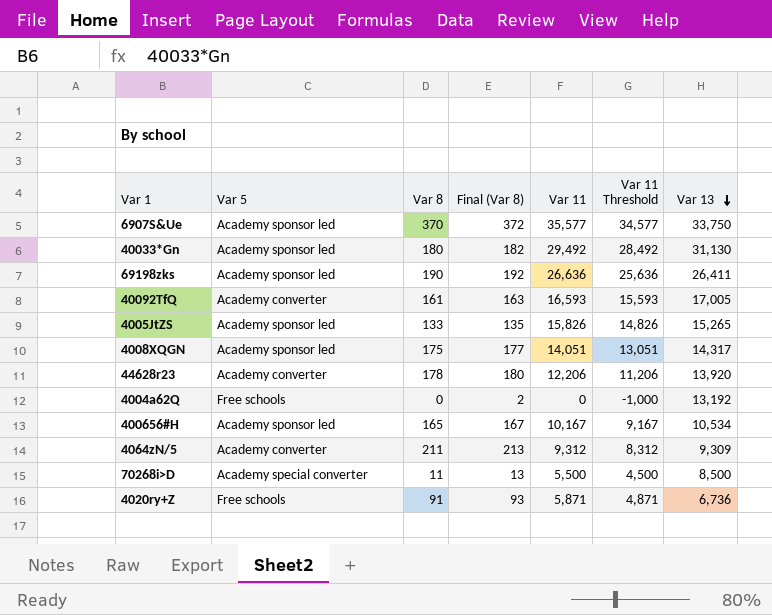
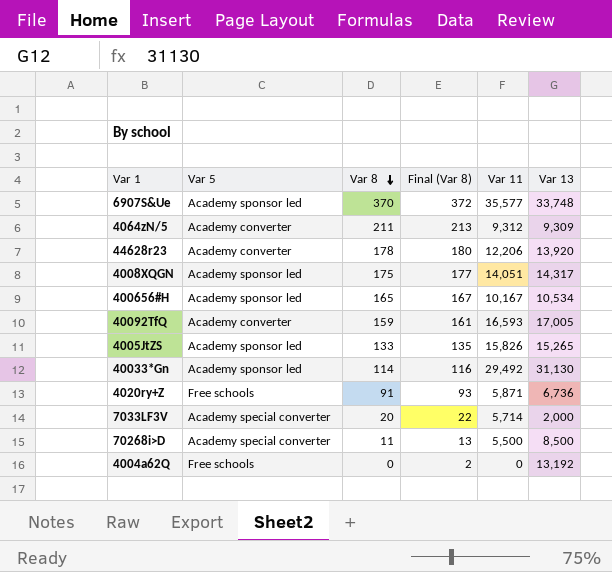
row order: Var 13 descending -> Var 8 descending
column Var 11 Threshold | formula: [Var 11] - 1000 -> none
row 69198zks: Academy sponsor led | 190 | 192 | 26,636 | 25,636 | 26,411 -> none
6907S&Ue | Var 13: 33,750 -> 33,748
40092TfQ | Var 8: 161 -> 159
40092TfQ | Final (Var 8): 163 -> 161
40033*Gn | Var 8: 180 -> 114
40033*Gn | Final (Var 8): 182 -> 116
row 7033LF3V: none -> Academy special converter | 20 | 22 | 5,714 | 2,000

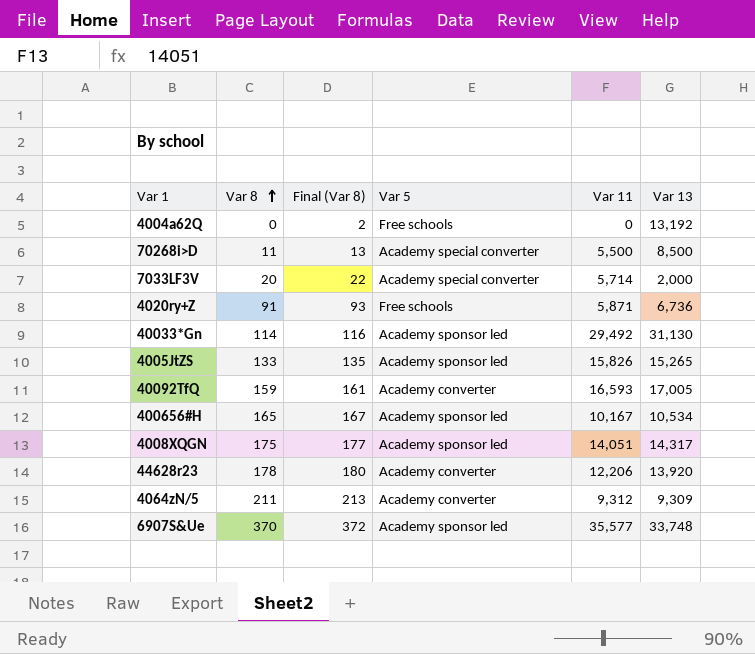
row order: Var 8 descending -> Var 8 ascending
column Var 5 | position: 2 -> 4

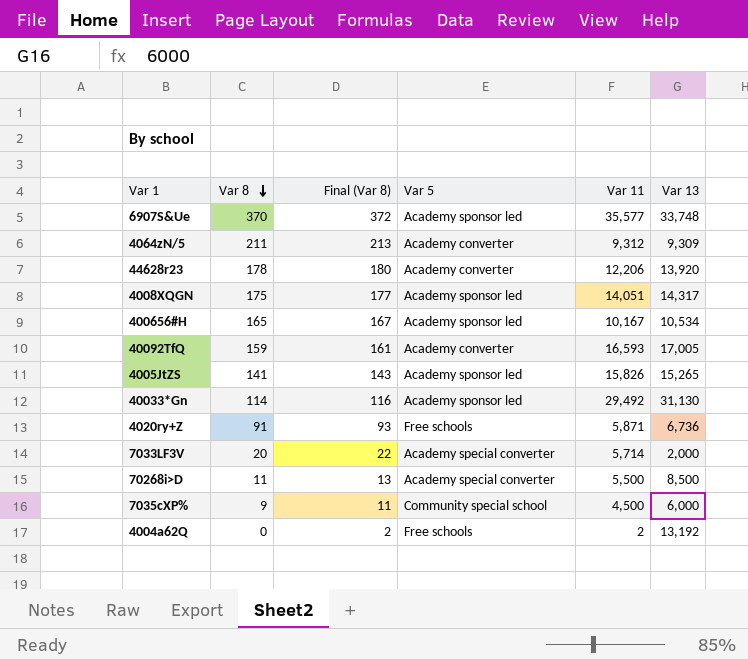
row order: Var 8 ascending -> Var 8 descending
4005JtZS | Var 8: 133 -> 141
4005JtZS | Final (Var 8): 135 -> 143
row 7035cXP%: none -> 9 | 11 | Community special school | 4,500 | 6,000
4004a62Q | Var 11: 0 -> 2

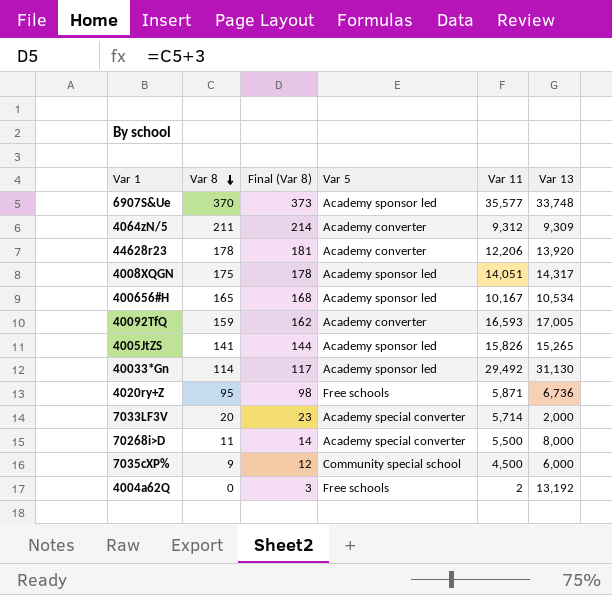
column Final (Var 8) | formula: [Var 8] + 2 -> [Var 8] + 3
4020ry+Z | Var 8: 91 -> 95
70268i>D | Var 13: 8,500 -> 8,000

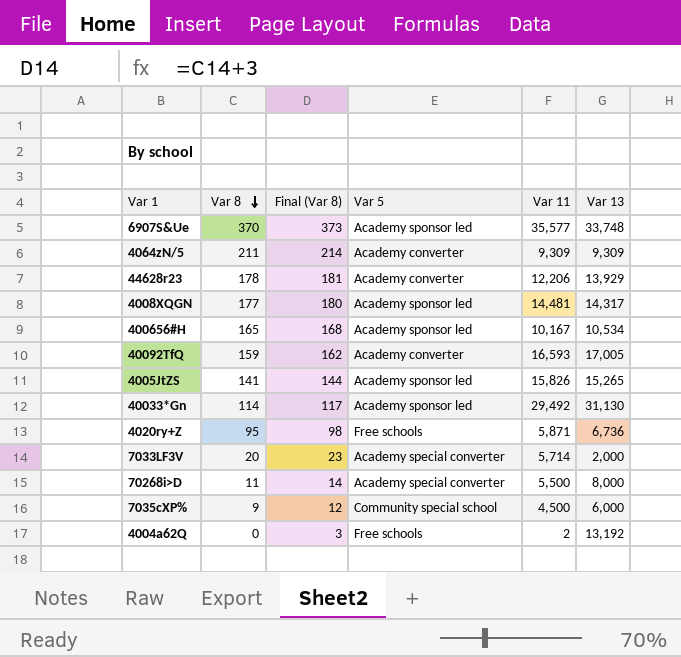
4064zN/5 | Var 11: 9,312 -> 9,309
44628r23 | Var 13: 13,920 -> 13,929
4008XQGN | Var 8: 175 -> 177
4008XQGN | Final (Var 8): 178 -> 180
4008XQGN | Var 11: 14,051 -> 14,481

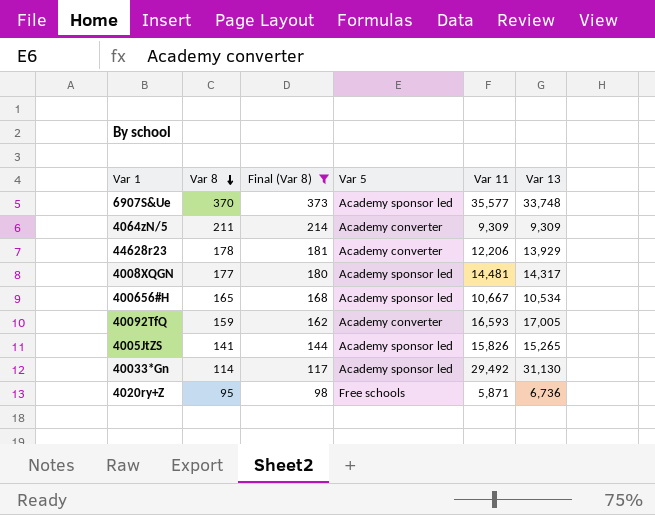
filter: none -> Final (Var 8) >= 98
400656#H | Var 11: 10,167 -> 10,667

